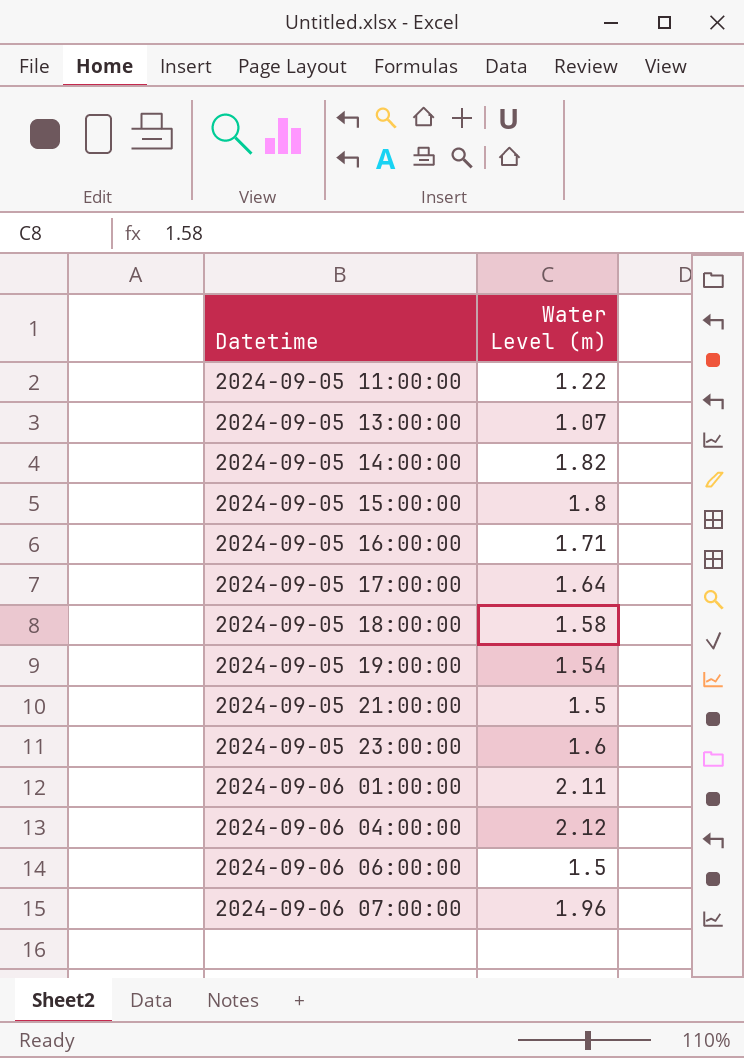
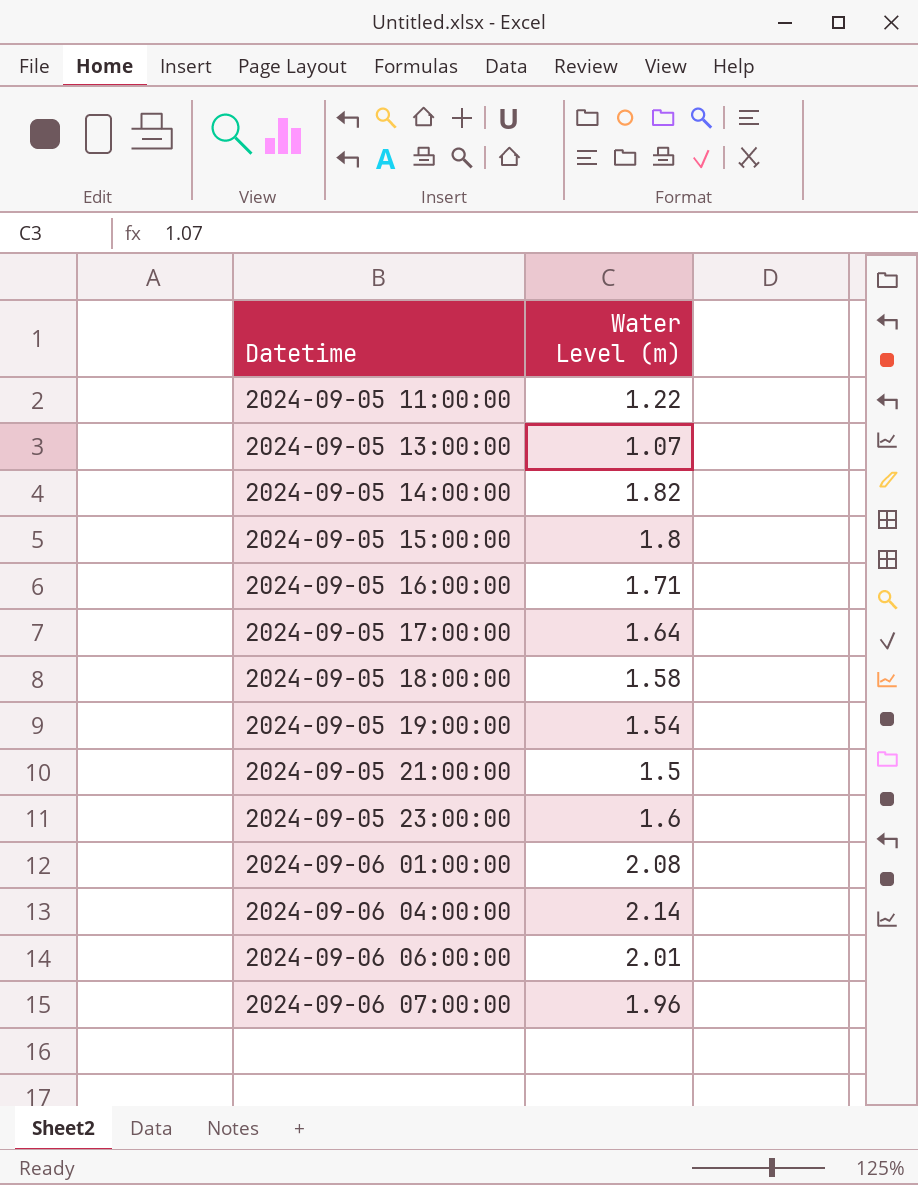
2024-09-06 01:00:00 | Water Level (m): 2.11 -> 2.08
2024-09-06 04:00:00 | Water Level (m): 2.12 -> 2.14
2024-09-06 06:00:00 | Water Level (m): 1.5 -> 2.01

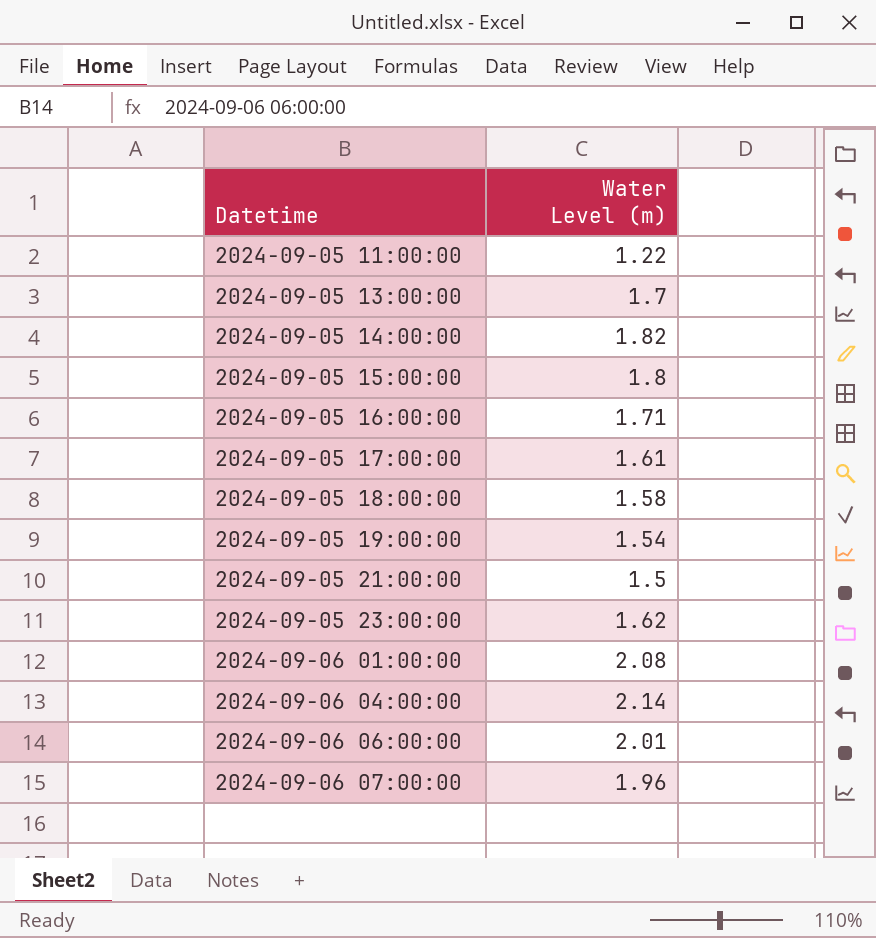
2024-09-05 13:00:00 | Water Level (m): 1.07 -> 1.7
2024-09-05 17:00:00 | Water Level (m): 1.64 -> 1.61
2024-09-05 23:00:00 | Water Level (m): 1.6 -> 1.62

